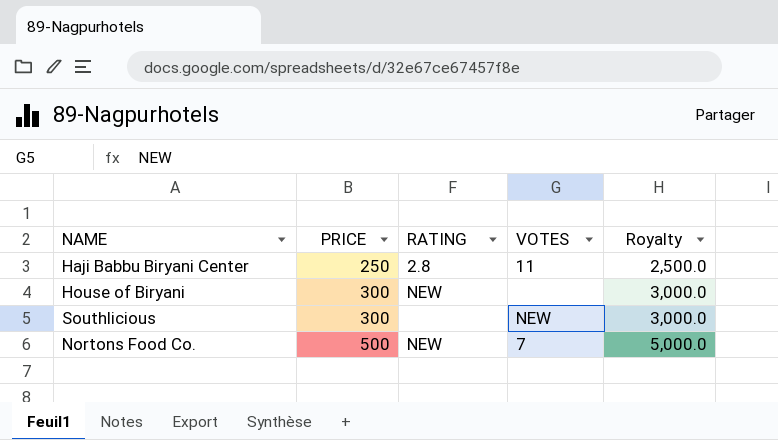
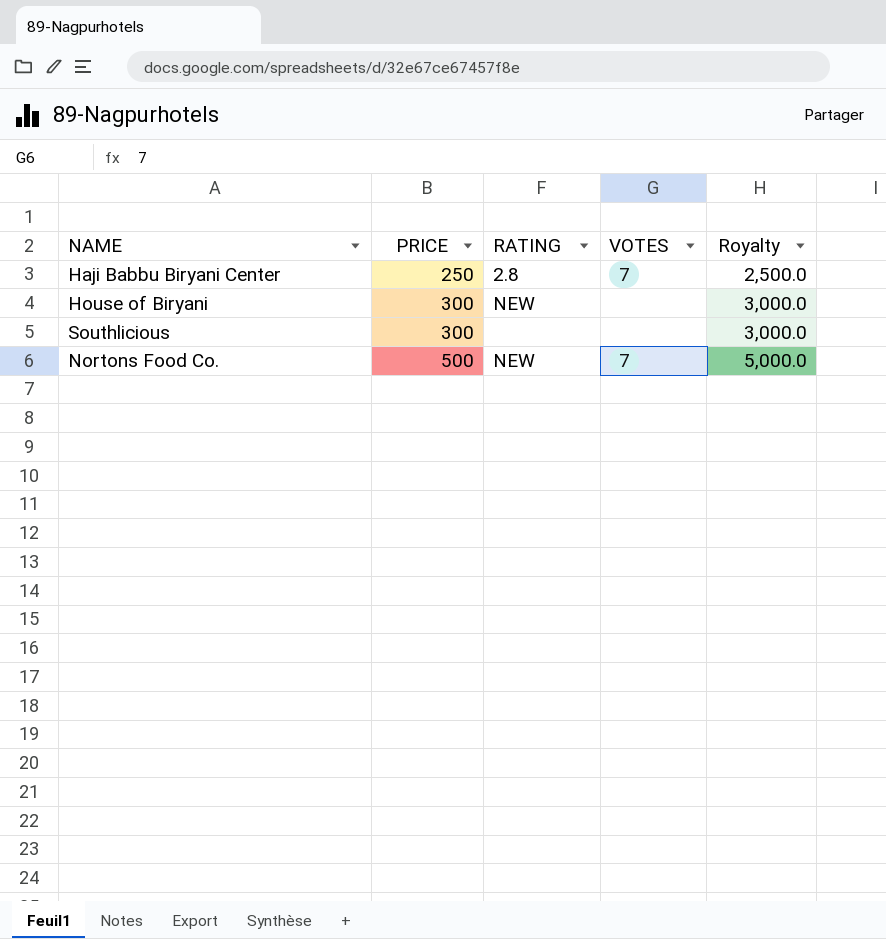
Haji Babbu Biryani Center | VOTES: 11 -> 7
Southlicious | VOTES: NEW -> none

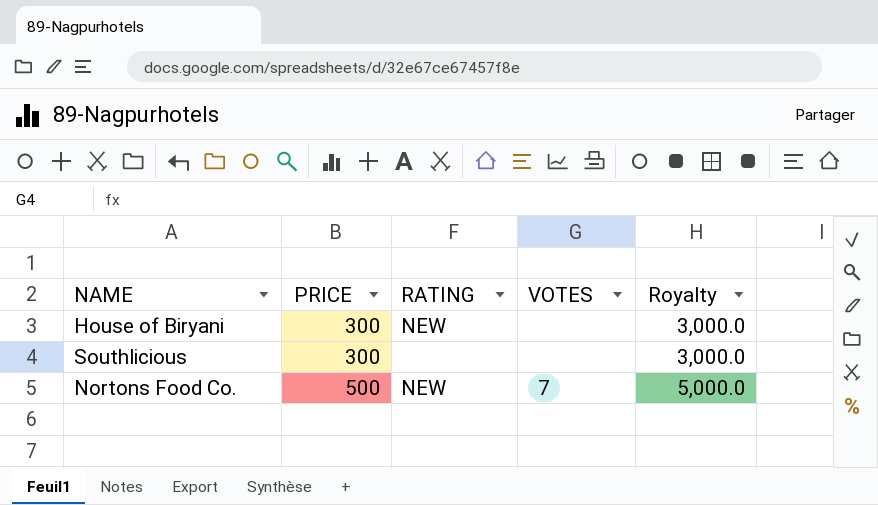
row Haji Babbu Biryani Center: 250 | 2.8 | 7 | 2,500.0 -> none

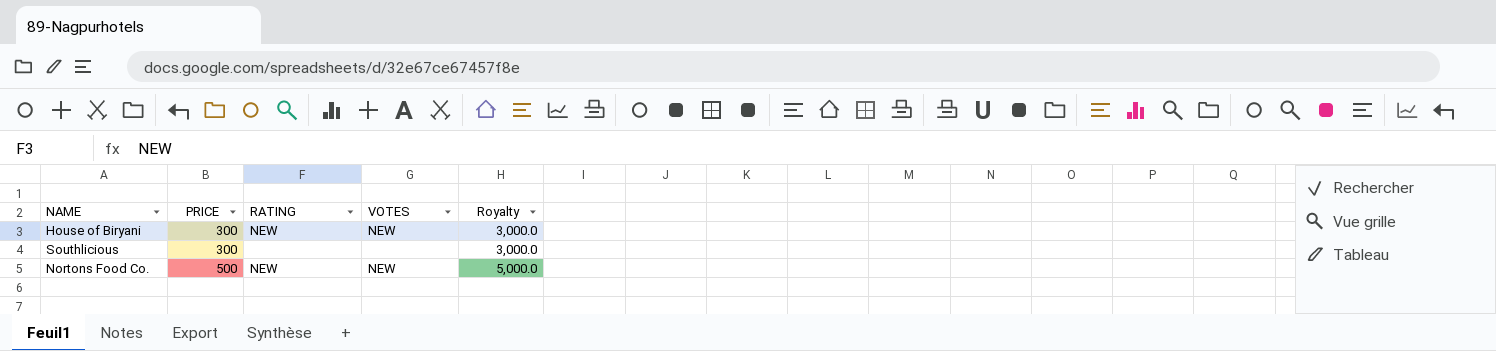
House of Biryani | VOTES: none -> NEW
Nortons Food Co. | VOTES: 7 -> NEW

